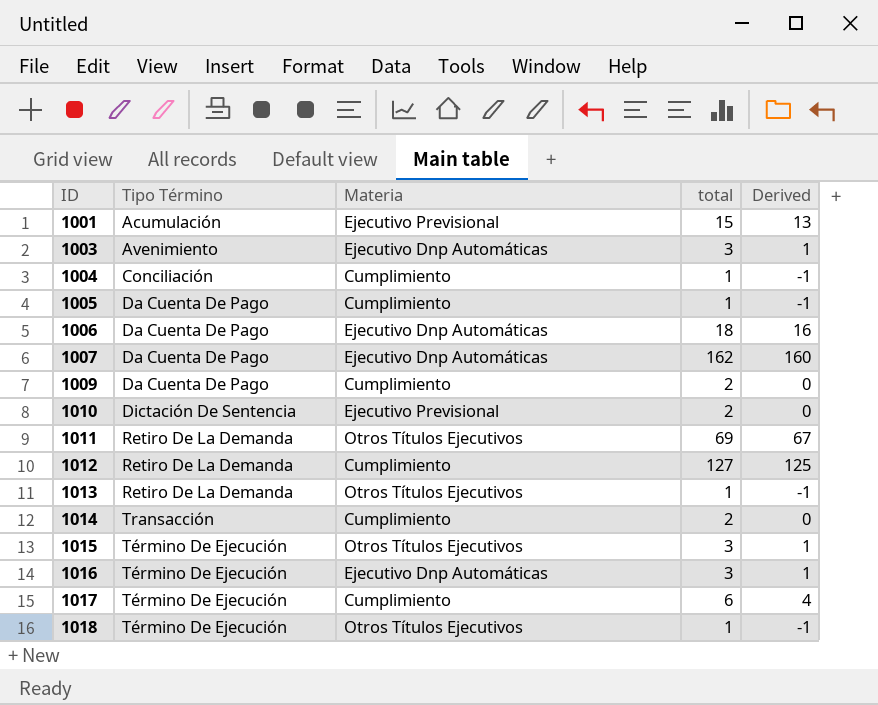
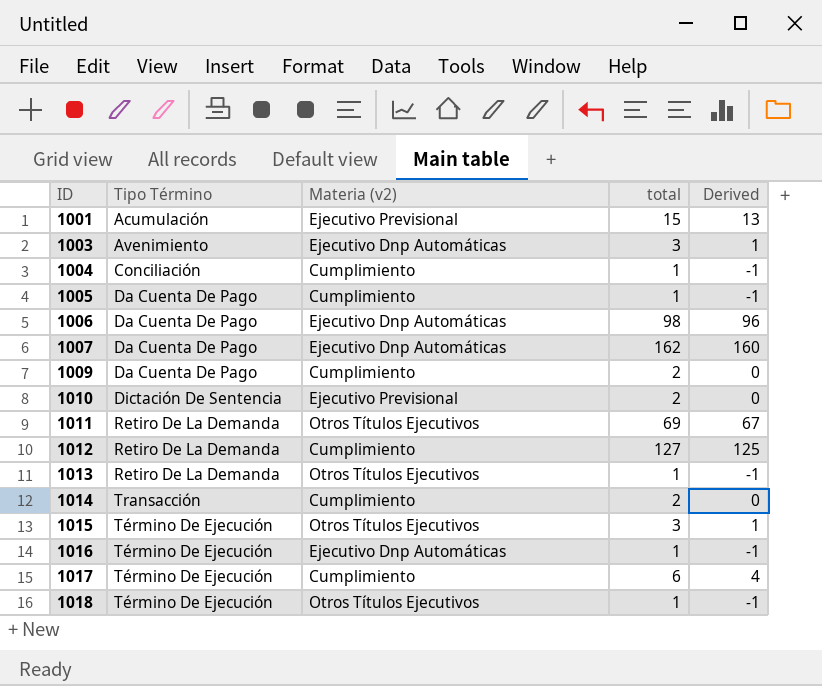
column name: Materia -> Materia (v2)
1006 | total: 18 -> 98
1006 | Derived: 16 -> 96
1016 | total: 3 -> 1
1016 | Derived: 1 -> -1

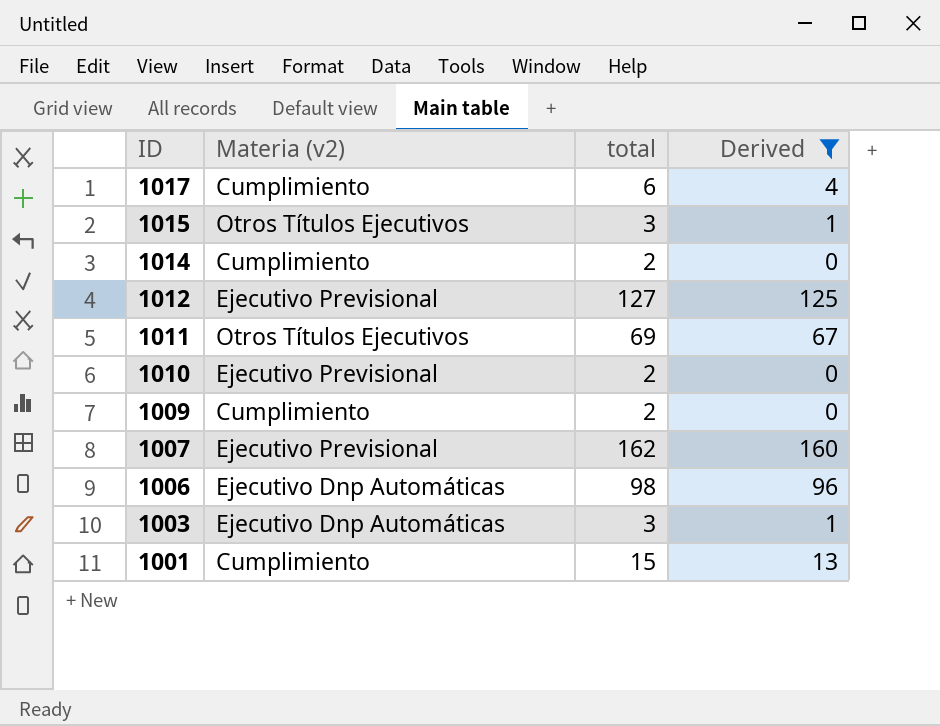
filter: none -> Derived != -1
row order: ID ascending -> ID descending
column Tipo Término | position: 2 -> none
1012 | Materia (v2): Cumplimiento -> Ejecutivo Previsional
1007 | Materia (v2): Ejecutivo Dnp Automáticas -> Ejecutivo Previsional
1001 | Materia (v2): Ejecutivo Previsional -> Cumplimiento

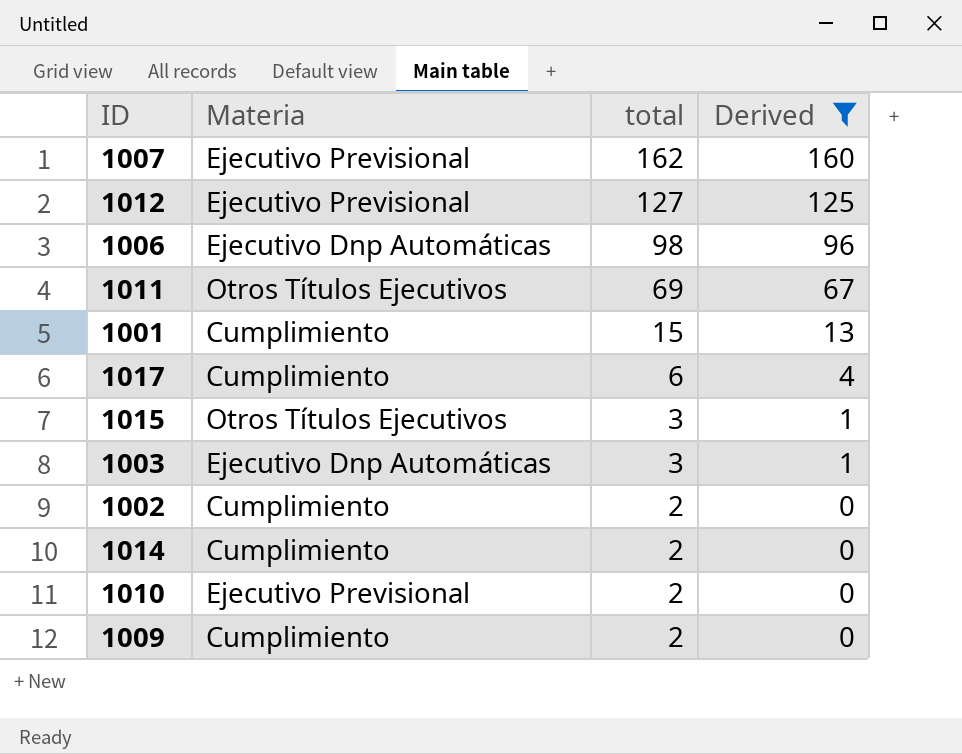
row order: ID descending -> total descending
column name: Materia (v2) -> Materia
row 1002: none -> Cumplimiento | 2 | 0

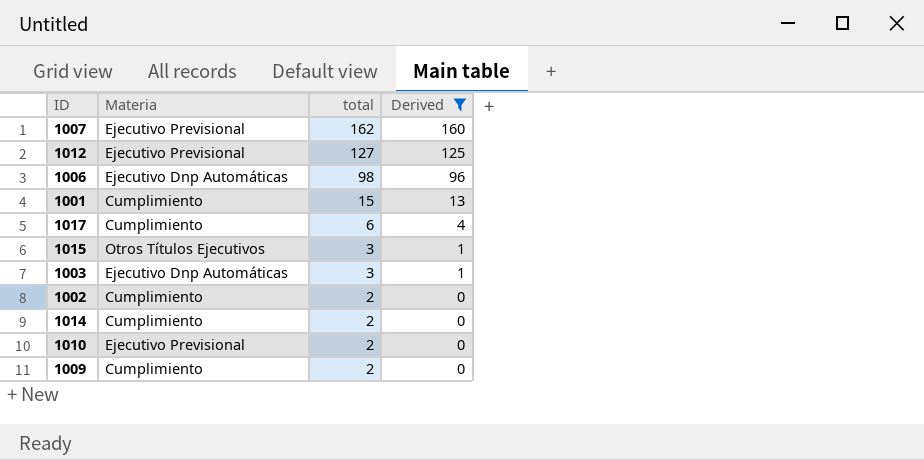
row 1011: Otros Títulos Ejecutivos | 69 | 67 -> none

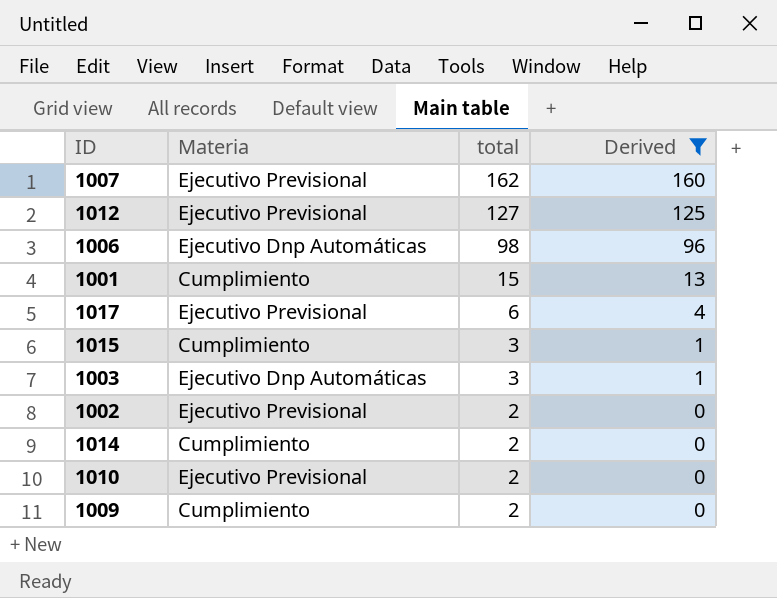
1017 | Materia: Cumplimiento -> Ejecutivo Previsional
1015 | Materia: Otros Títulos Ejecutivos -> Cumplimiento
1002 | Materia: Cumplimiento -> Ejecutivo Previsional

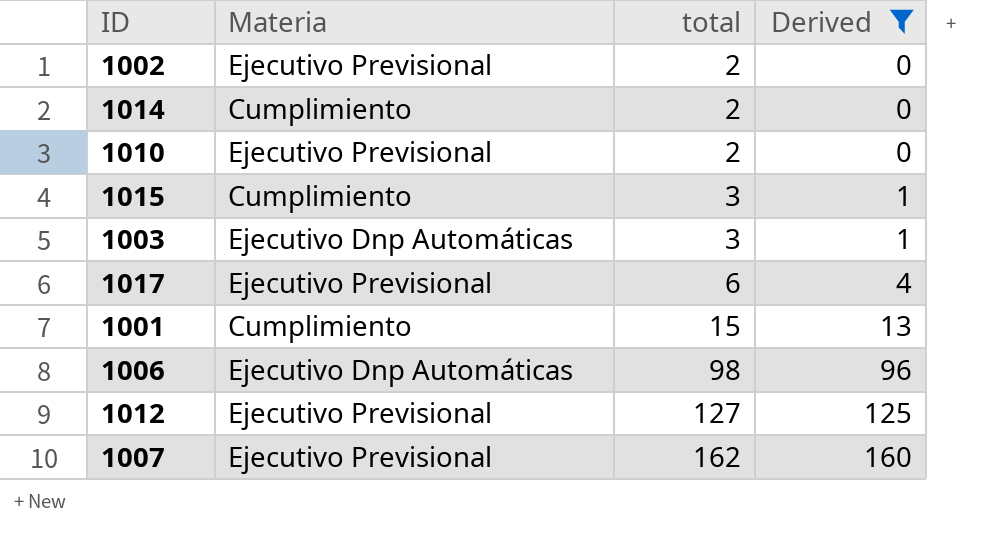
row order: total descending -> total ascending
row 1009: Cumplimiento | 2 | 0 -> none

